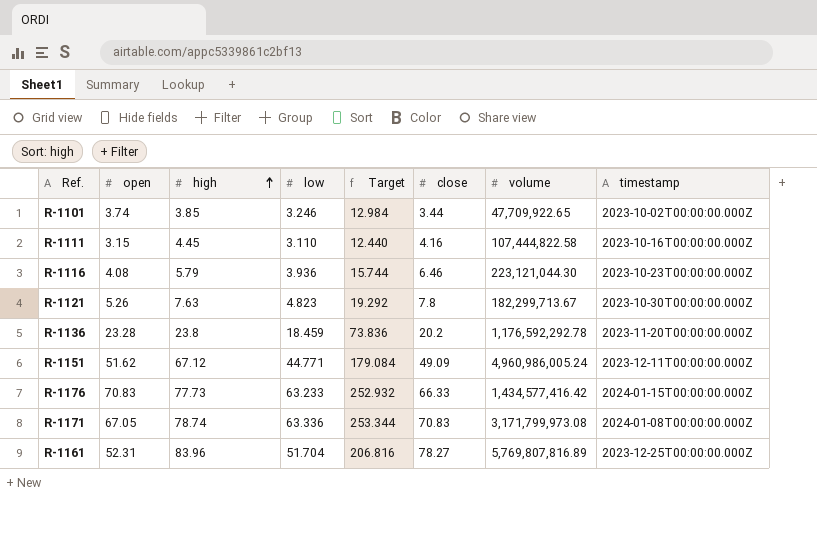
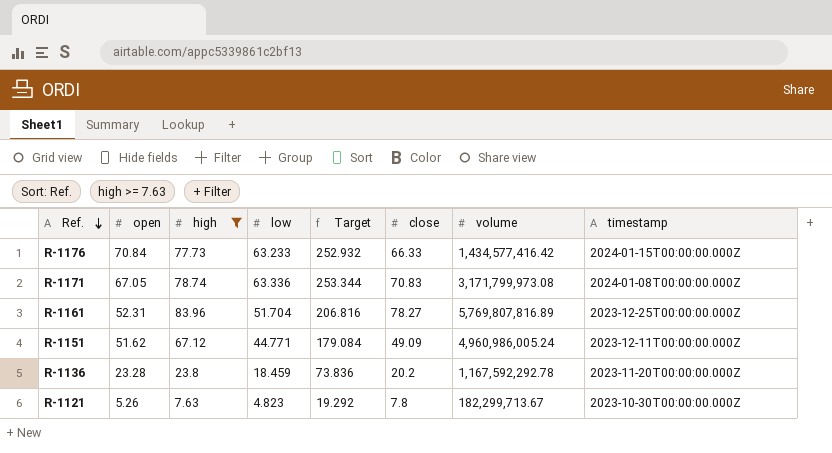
filter: none -> high >= 7.63
row order: high ascending -> Ref. descending
R-1176 | open: 70.83 -> 70.84
R-1136 | volume: 1,176,592,292.78 -> 1,167,592,292.78

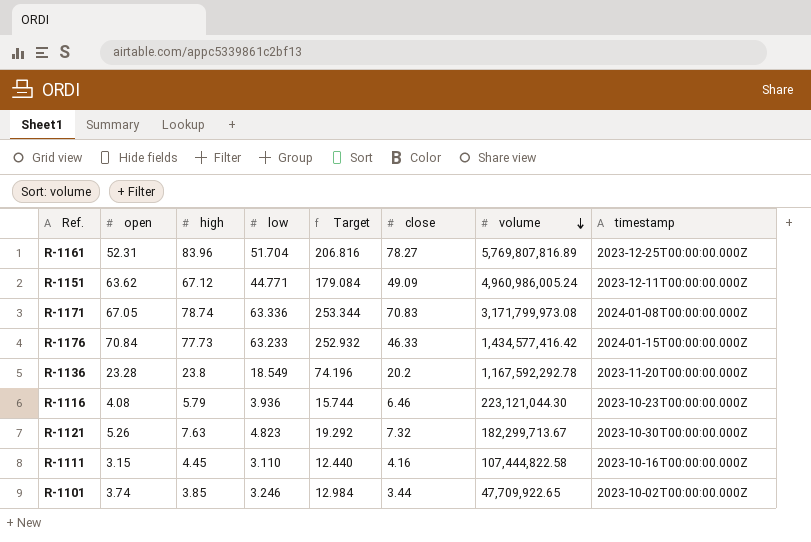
filter: high >= 7.63 -> none
row order: Ref. descending -> volume descending
R-1151 | open: 51.62 -> 63.62
R-1176 | close: 66.33 -> 46.33
R-1136 | low: 18.459 -> 18.549
R-1136 | Target: 73.836 -> 74.196
R-1121 | close: 7.8 -> 7.32

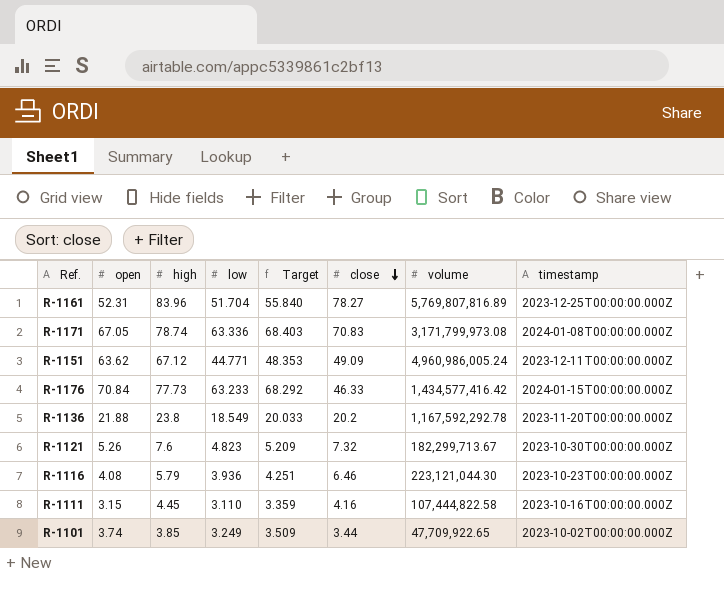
row order: volume descending -> close descending
column Target | formula: [low] * 4 -> [low] * 1.08
R-1136 | open: 23.28 -> 21.88
R-1121 | high: 7.63 -> 7.6
R-1101 | low: 3.246 -> 3.249

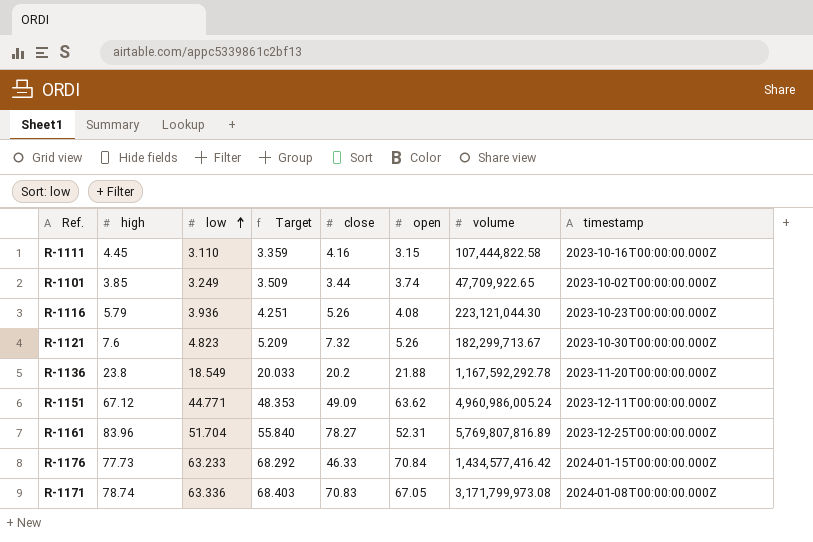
row order: close descending -> low ascending
column open | position: 2 -> 6
R-1116 | close: 6.46 -> 5.26

